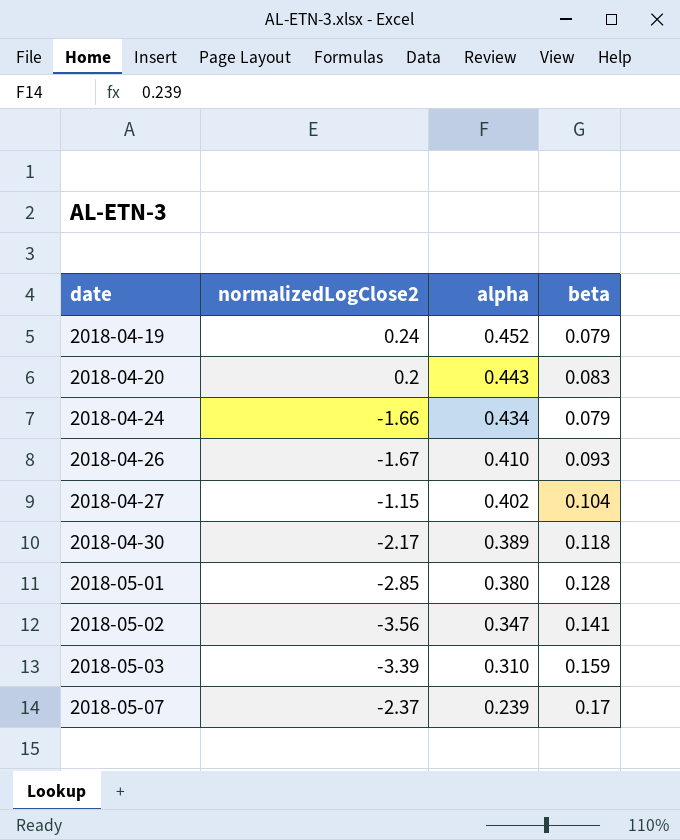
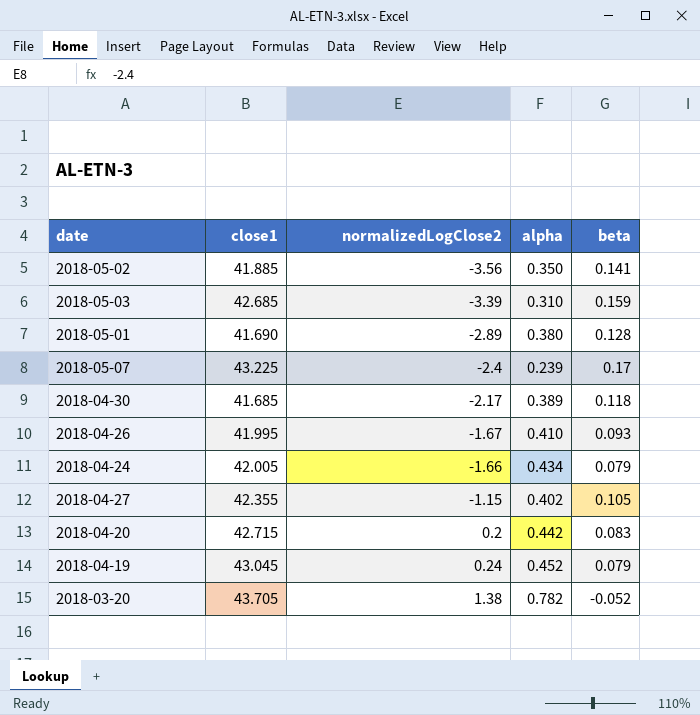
row order: date ascending -> normalizedLogClose2 ascending
column close1 | position: none -> 2
2018-05-02 | alpha: 0.347 -> 0.350
2018-05-01 | normalizedLogClose2: -2.85 -> -2.89
2018-05-07 | normalizedLogClose2: -2.37 -> -2.4
2018-04-27 | beta: 0.104 -> 0.105
2018-04-20 | alpha: 0.443 -> 0.442
row 2018-03-20: none -> 43.705 | 1.38 | 0.782 | -0.052

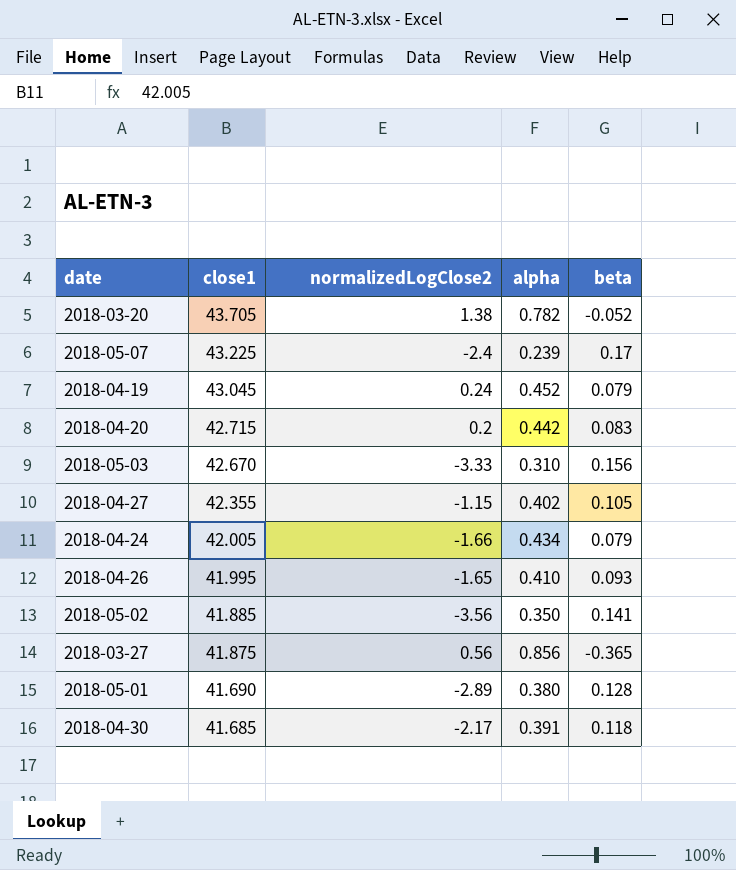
row order: normalizedLogClose2 ascending -> close1 descending
2018-05-03 | close1: 42.685 -> 42.670
2018-05-03 | normalizedLogClose2: -3.39 -> -3.33
2018-05-03 | beta: 0.159 -> 0.156
2018-04-26 | normalizedLogClose2: -1.67 -> -1.65
row 2018-03-27: none -> 41.875 | 0.56 | 0.856 | -0.365
2018-04-30 | alpha: 0.389 -> 0.391

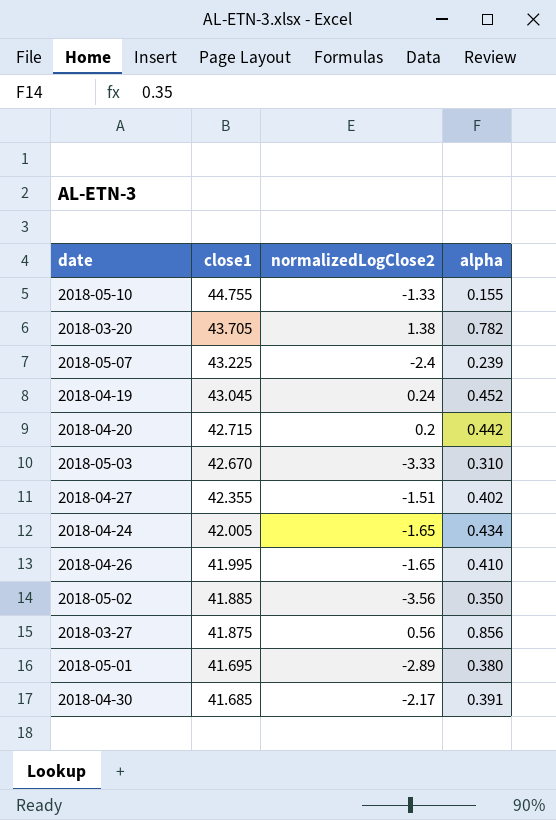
column beta | position: 5 -> none
row 2018-05-10: none -> 44.755 | -1.33 | 0.155
2018-04-27 | normalizedLogClose2: -1.15 -> -1.51
2018-04-24 | normalizedLogClose2: -1.66 -> -1.65
2018-05-01 | close1: 41.690 -> 41.695

